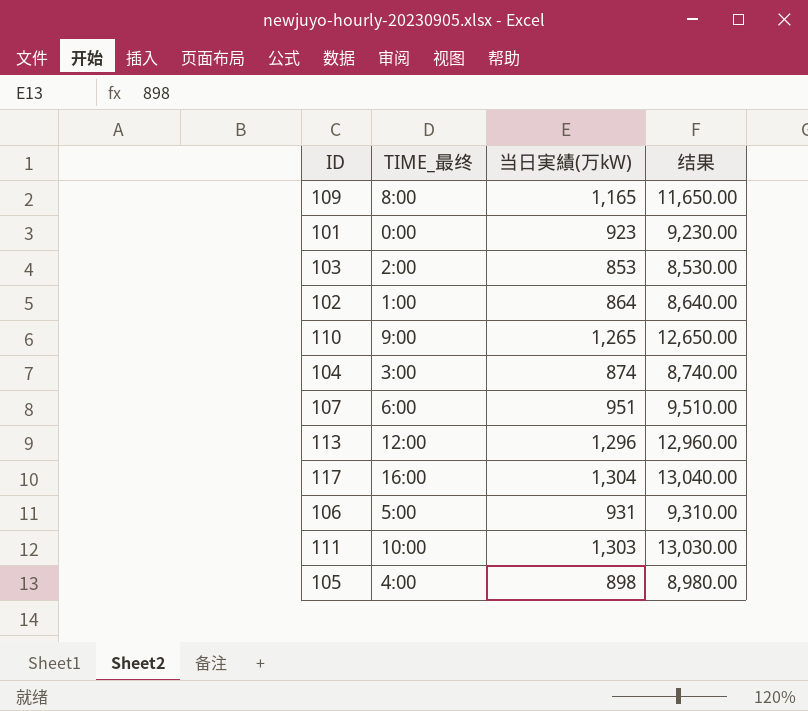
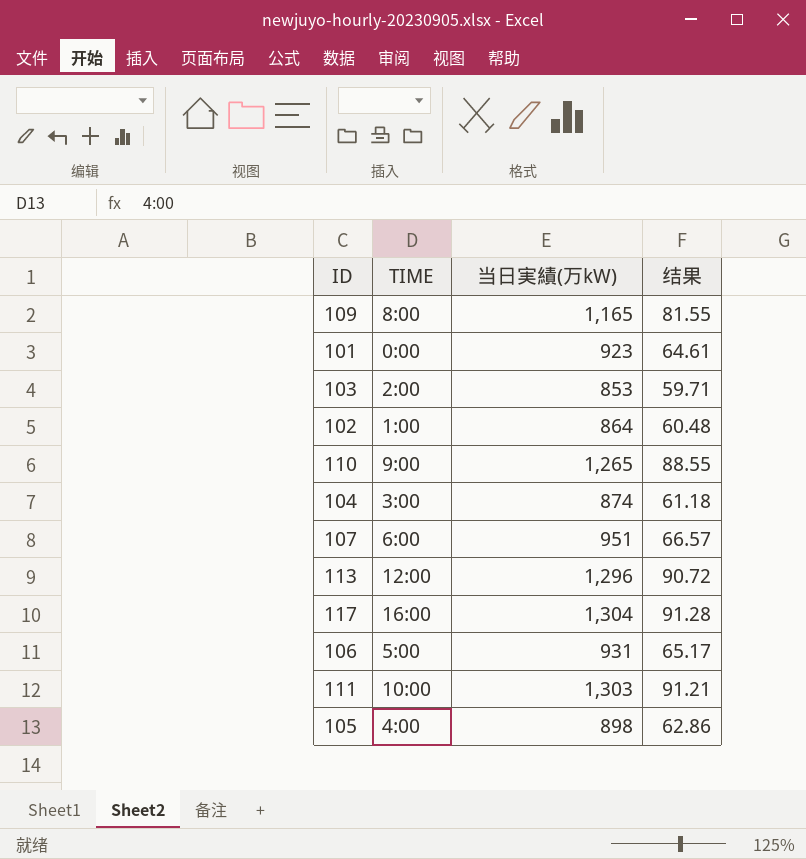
column name: TIME_最终 -> TIME
column 结果 | formula: [当日実績(万kW)] * 10 -> [当日実績(万kW)] * 0.07

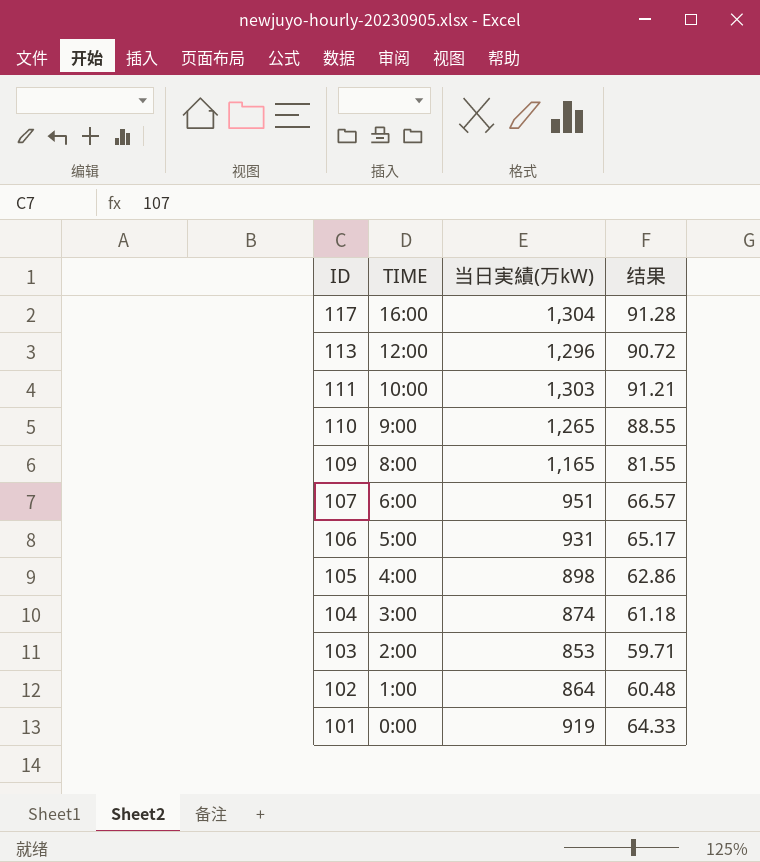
row order: none -> ID descending
101 | 当日実績(万kW): 923 -> 919
101 | 结果: 64.61 -> 64.33

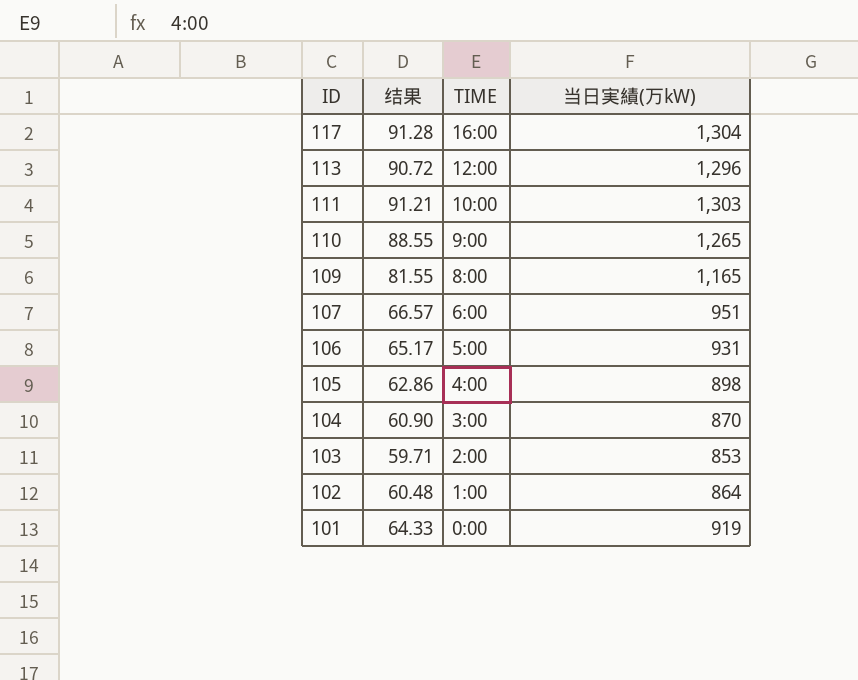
column 结果 | position: 4 -> 2
104 | 结果: 61.18 -> 60.90
104 | 当日実績(万kW): 874 -> 870

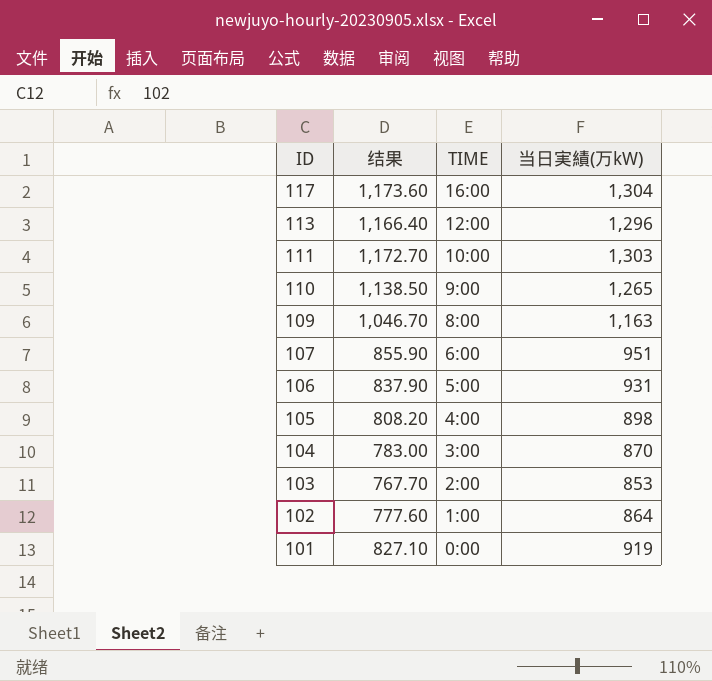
column 结果 | formula: [当日実績(万kW)] * 0.07 -> [当日実績(万kW)] * 0.9
109 | 当日実績(万kW): 1,165 -> 1,163

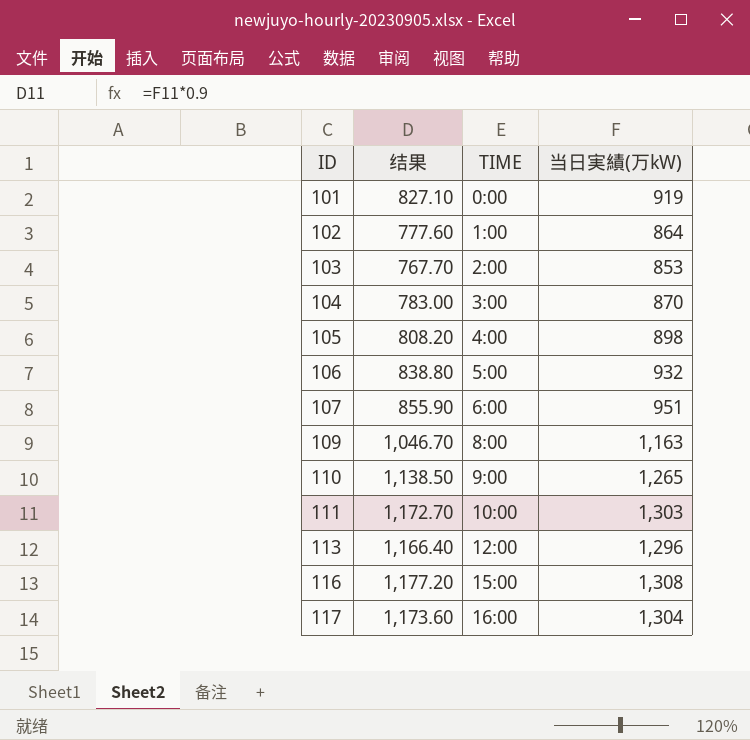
row order: ID descending -> ID ascending
106 | 结果: 837.90 -> 838.80
106 | 当日実績(万kW): 931 -> 932
row 116: none -> 1,177.20 | 15:00 | 1,308

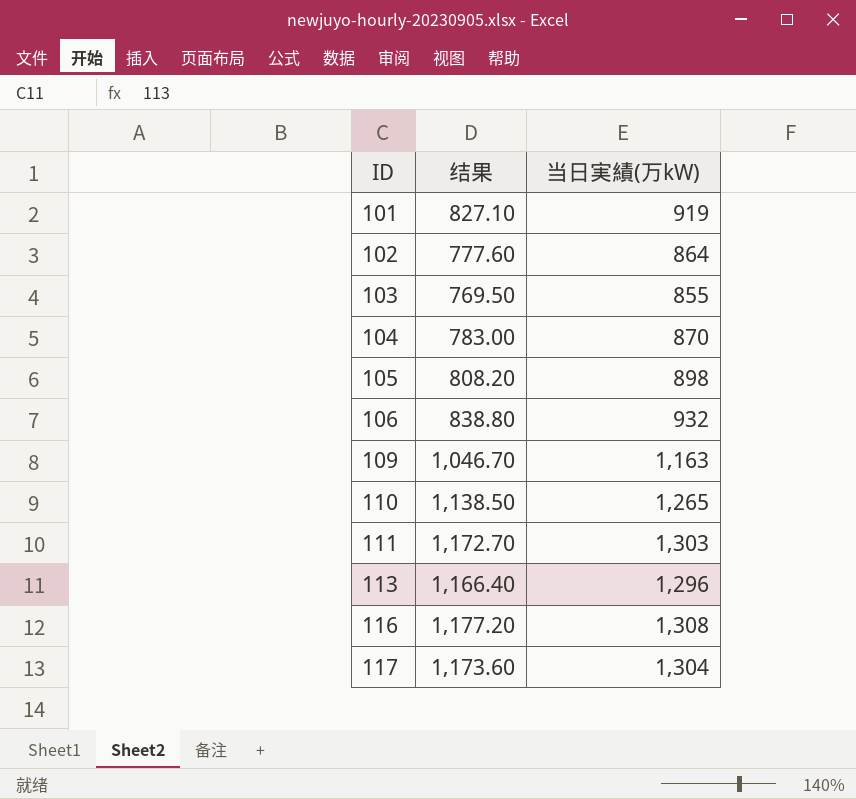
column TIME | position: 3 -> none
row 107: 855.90 | 6:00 | 951 -> none
103 | 结果: 767.70 -> 769.50
103 | 当日実績(万kW): 853 -> 855

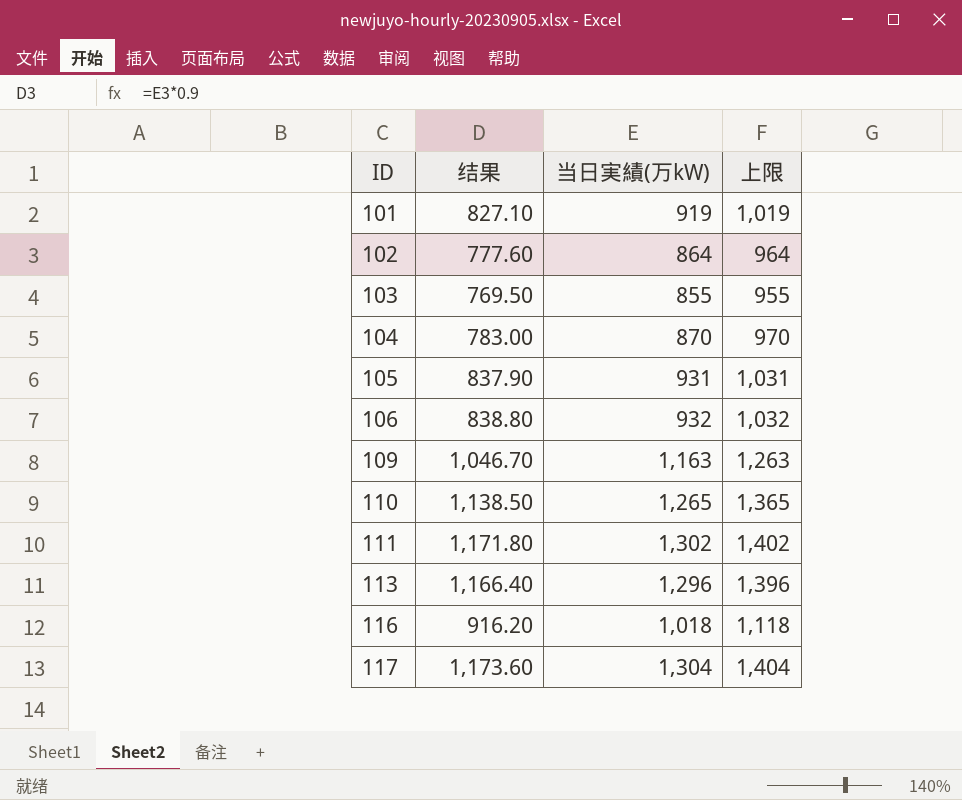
column 上限 | formula: none -> [当日実績(万kW)] + 100
105 | 结果: 808.20 -> 837.90
105 | 当日実績(万kW): 898 -> 931
111 | 结果: 1,172.70 -> 1,171.80
111 | 当日実績(万kW): 1,303 -> 1,302
116 | 结果: 1,177.20 -> 916.20
116 | 当日実績(万kW): 1,308 -> 1,018

